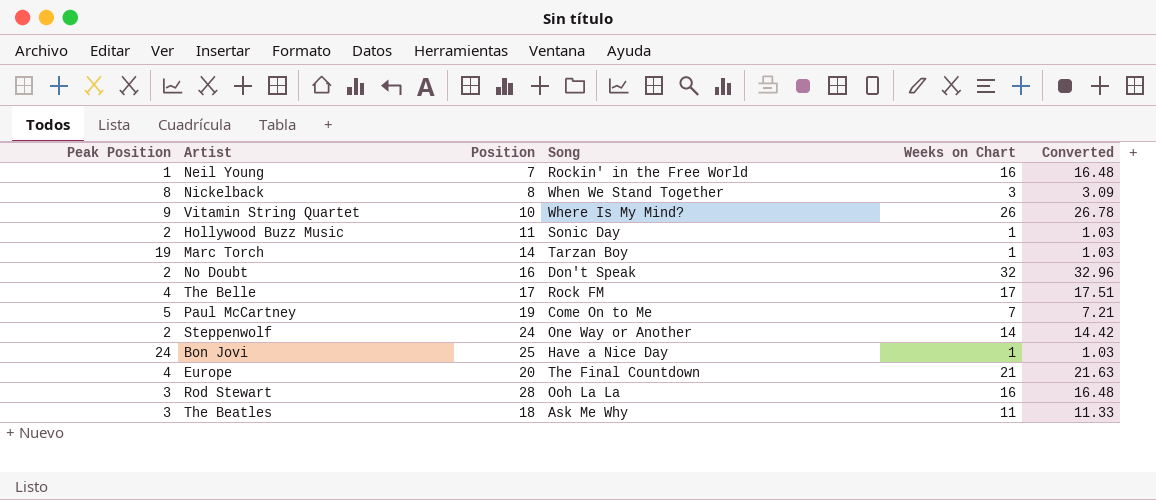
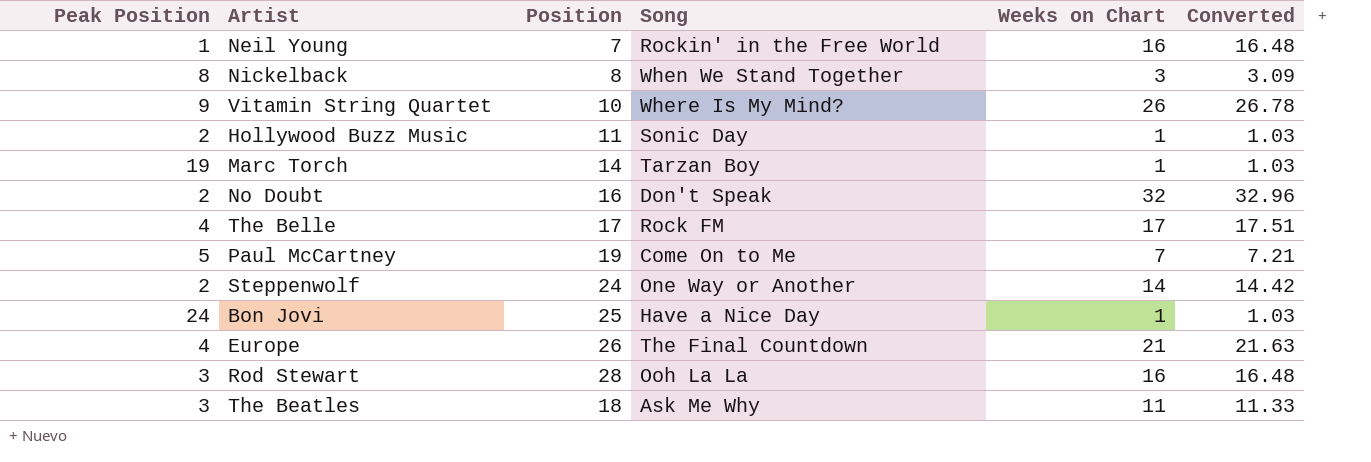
Europe | Position: 20 -> 26

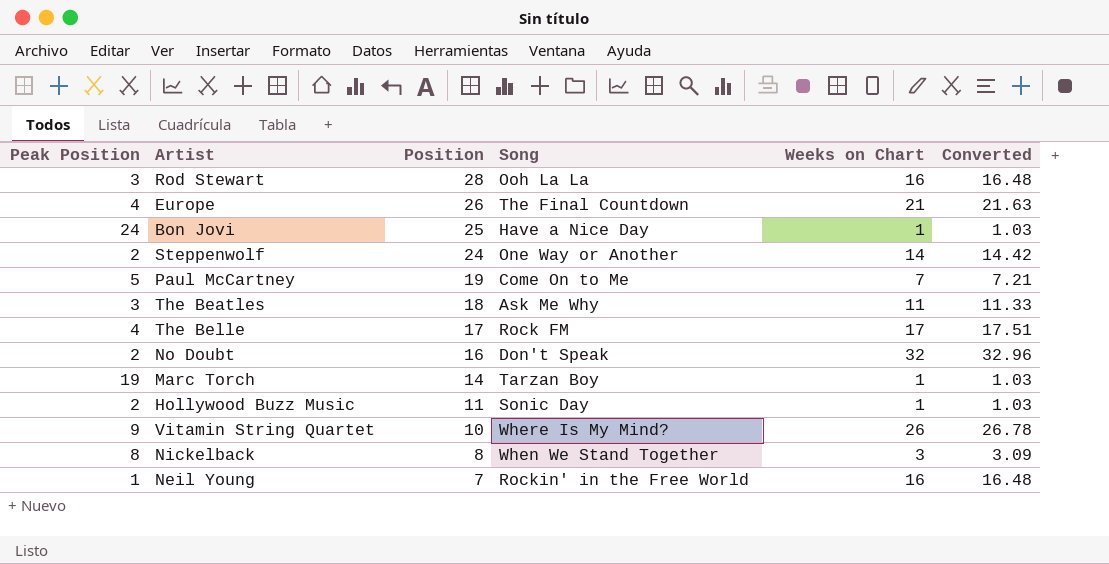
row order: none -> Position descending

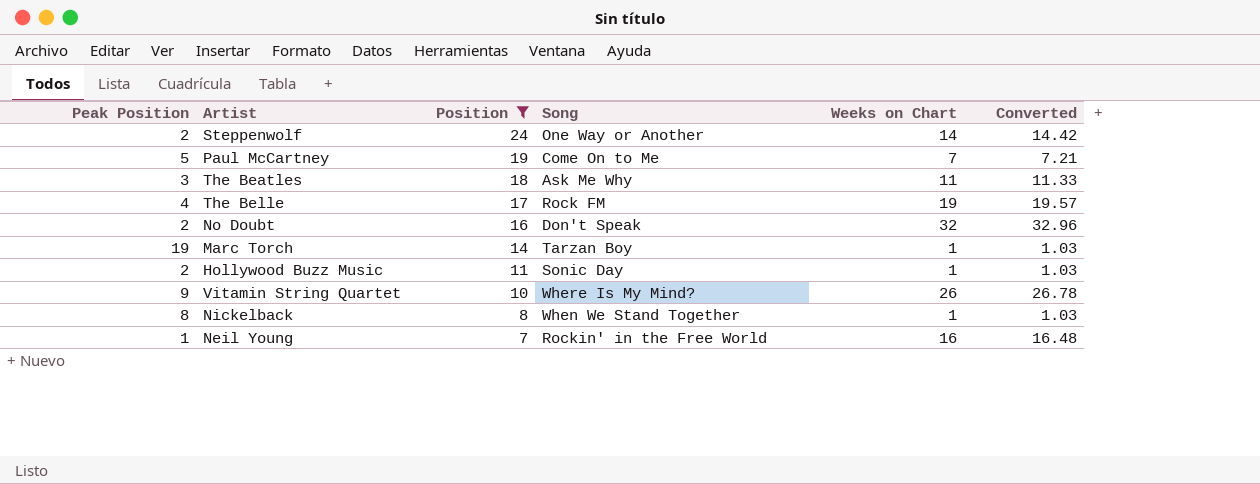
filter: none -> Position <= 24
The Belle | Weeks on Chart: 17 -> 19
The Belle | Converted: 17.51 -> 19.57
Nickelback | Weeks on Chart: 3 -> 1
Nickelback | Converted: 3.09 -> 1.03

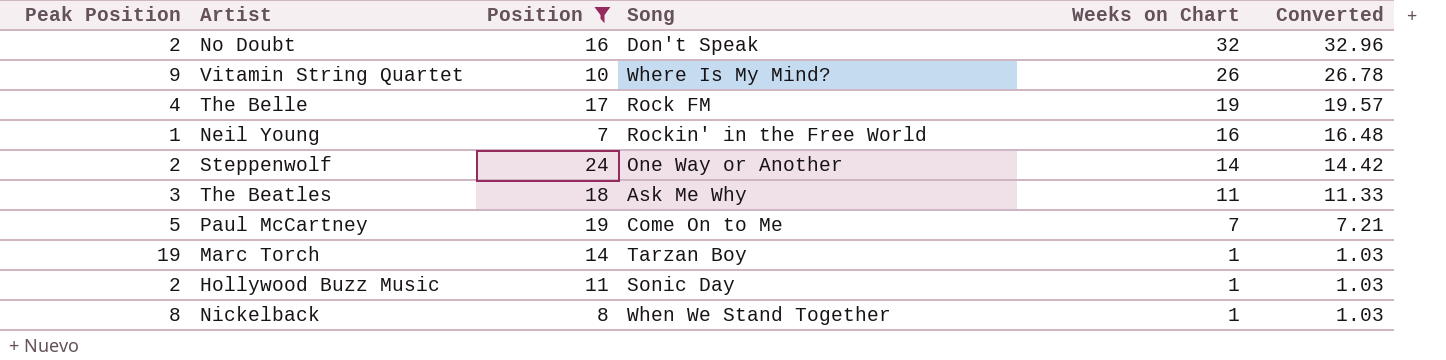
row order: Position descending -> Weeks on Chart descending

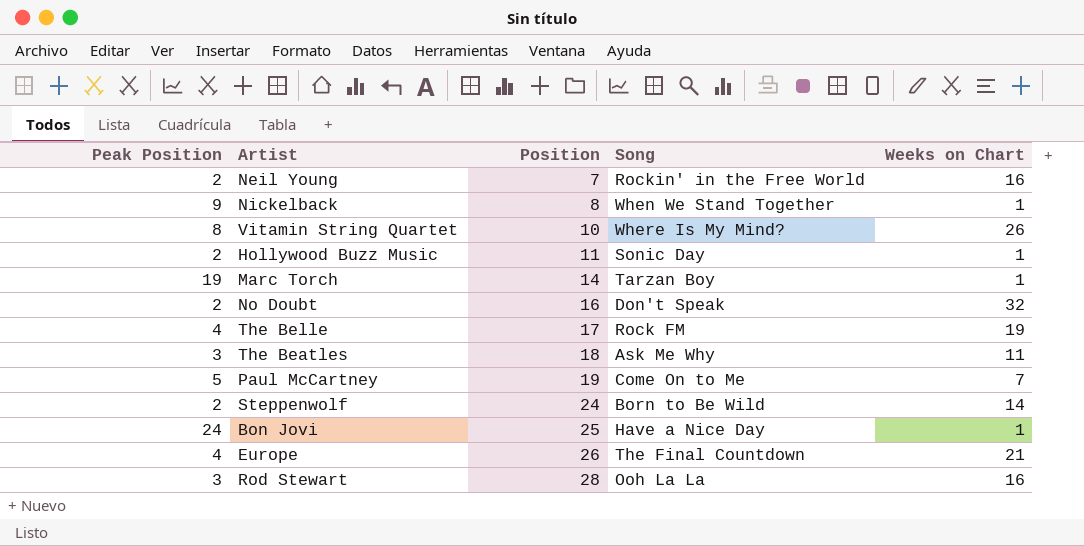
filter: Position <= 24 -> none
row order: Weeks on Chart descending -> Position ascending
column Converted | formula: [Weeks on Chart] * 1.03 -> none
Neil Young | Peak Position: 1 -> 2
Nickelback | Peak Position: 8 -> 9
Vitamin String Quartet | Peak Position: 9 -> 8
Steppenwolf | Song: One Way or Another -> Born to Be Wild

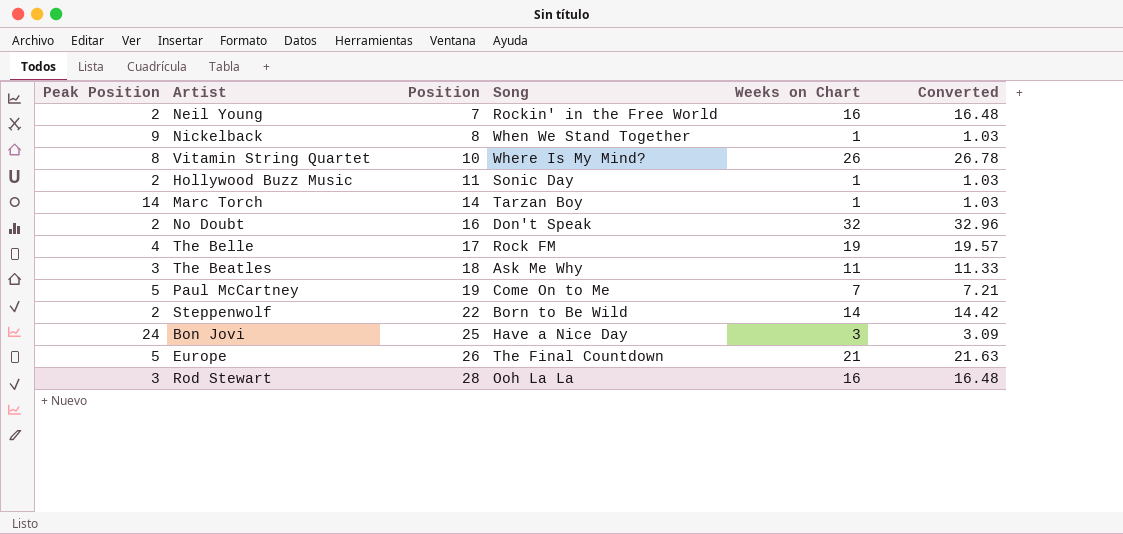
column Converted | formula: none -> [Weeks on Chart] * 1.03
Marc Torch | Peak Position: 19 -> 14
Steppenwolf | Position: 24 -> 22
Bon Jovi | Weeks on Chart: 1 -> 3
Europe | Peak Position: 4 -> 5

